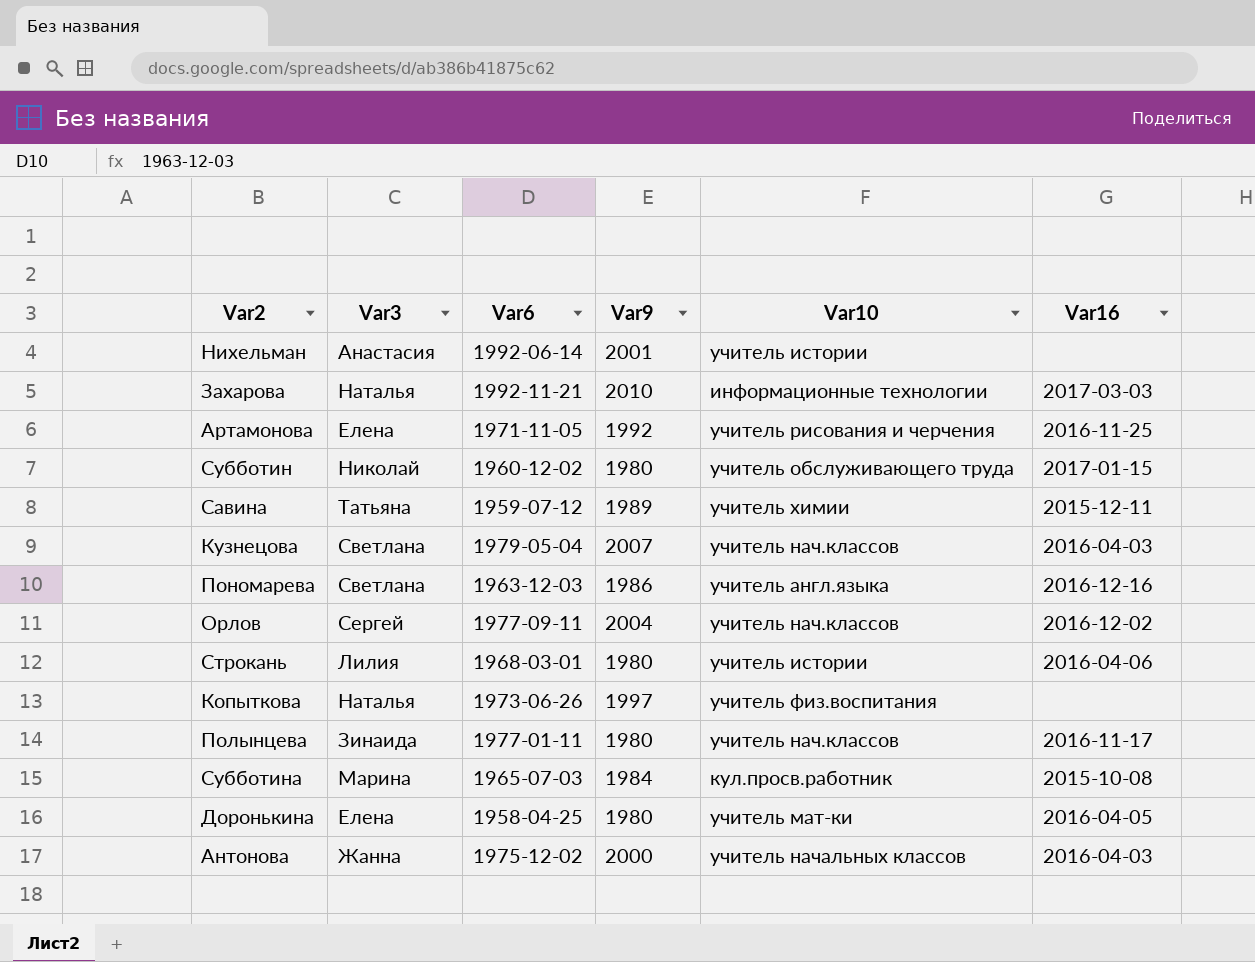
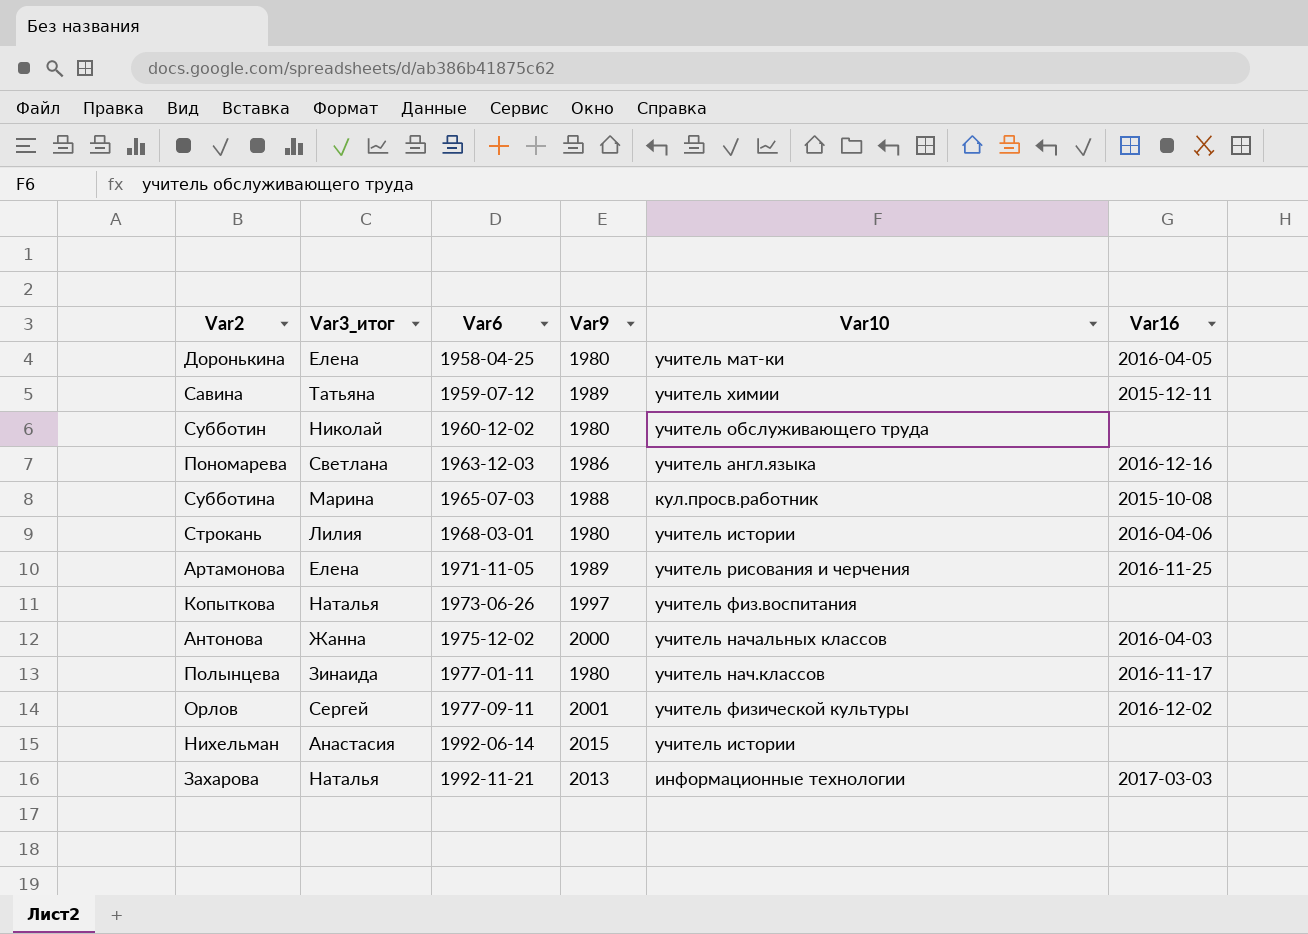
row order: none -> Var6 ascending
column name: Var3 -> Var3_итог
row Кузнецова: Светлана | 1979-05-04 | 2007 | учитель нач.классов | 2016-04-03 -> none
Субботин | Var16: 2017-01-15 -> none
Субботина | Var9: 1984 -> 1988
Артамонова | Var9: 1992 -> 1989
Орлов | Var9: 2004 -> 2001
Орлов | Var10: учитель нач.классов -> учитель физической культуры
Нихельман | Var9: 2001 -> 2015
Захарова | Var9: 2010 -> 2013

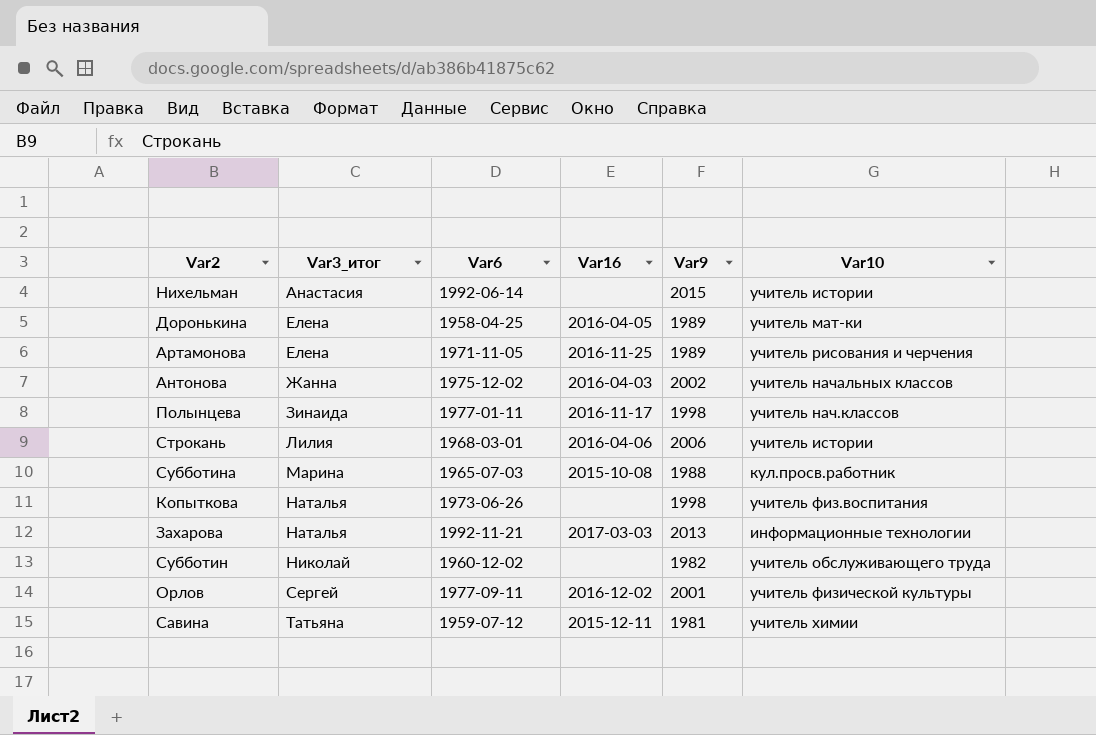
row order: Var6 ascending -> Var3_итог ascending
column Var16 | position: 6 -> 4
row Пономарева: Светлана | 1963-12-03 | 1986 | учитель англ.языка | 2016-12-16 -> none
Доронькина | Var9: 1980 -> 1989
Антонова | Var9: 2000 -> 2002
Полынцева | Var9: 1980 -> 1998
Строкань | Var9: 1980 -> 2006
Копыткова | Var9: 1997 -> 1998
Субботин | Var9: 1980 -> 1982
Савина | Var9: 1989 -> 1981

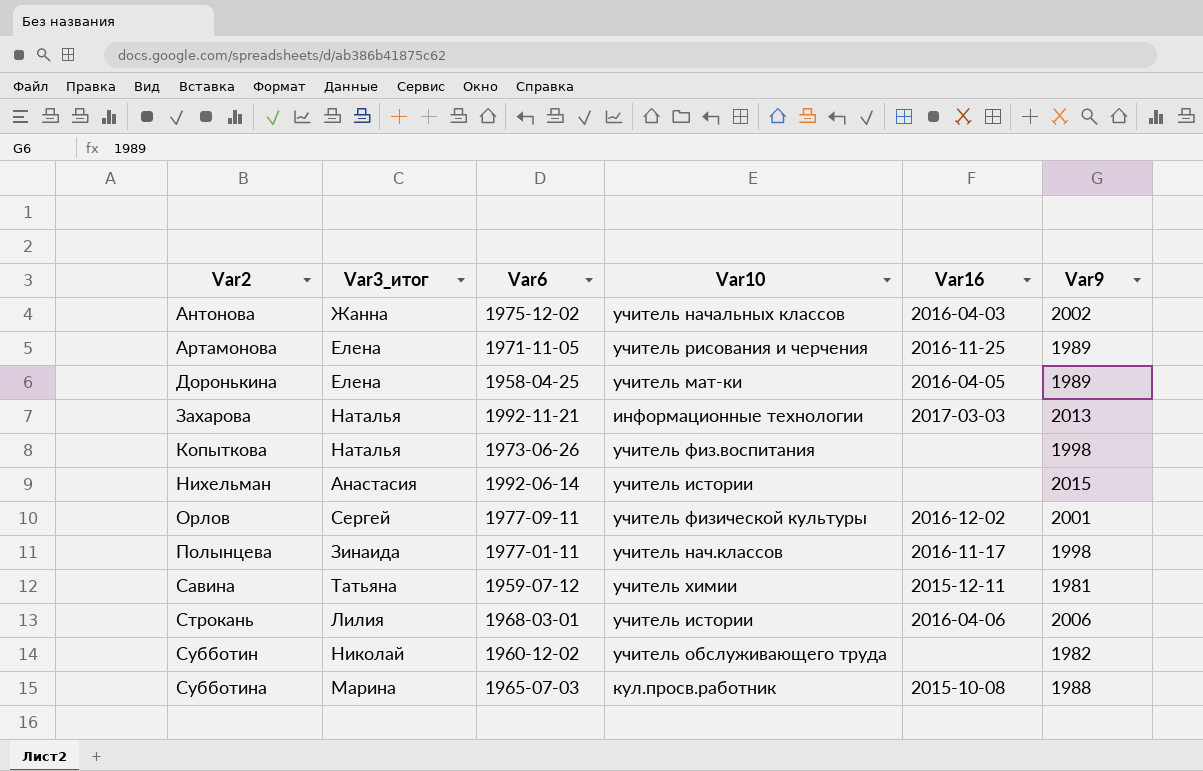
row order: Var3_итог ascending -> Var2 ascending
column Var10 | position: 6 -> 4

